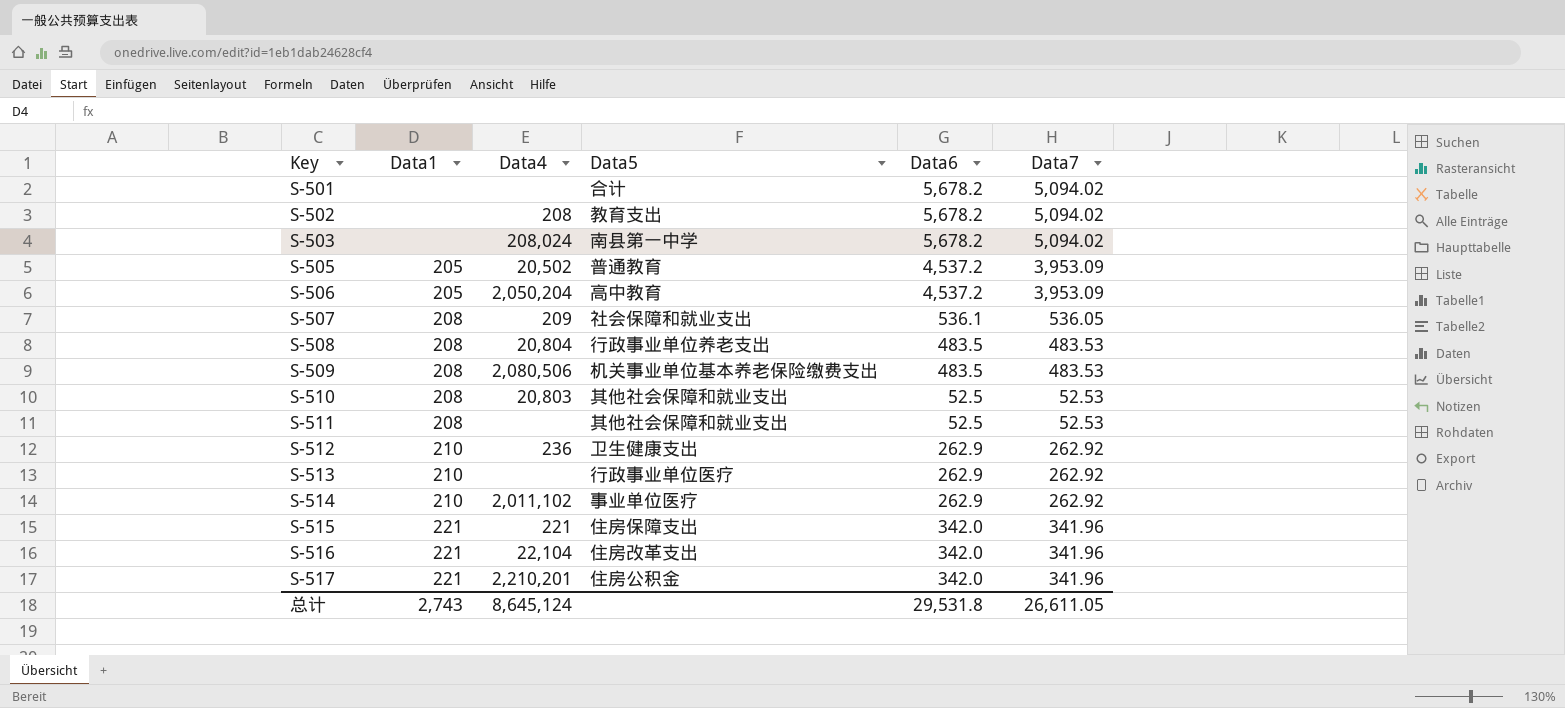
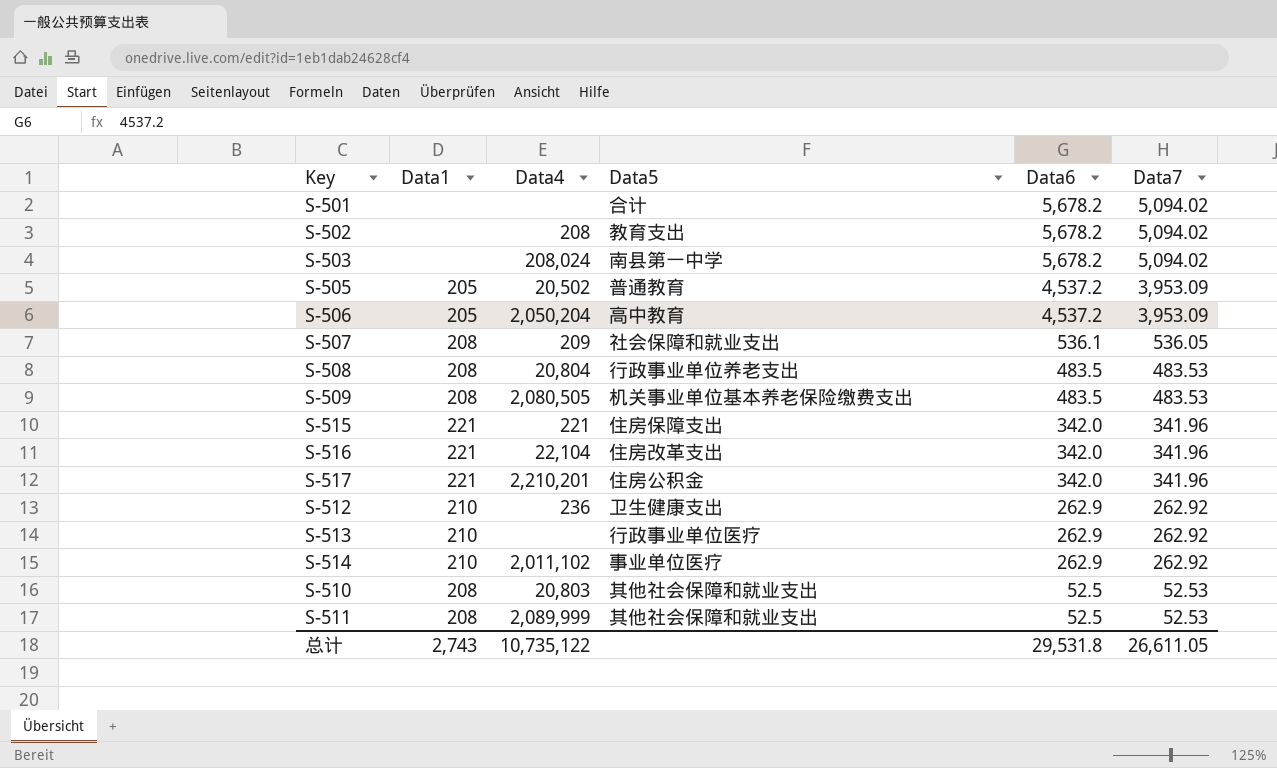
row order: Key ascending -> Data6 descending
S-509 | Data4: 2,080,506 -> 2,080,505
S-511 | Data4: none -> 2,089,999
总计 | Data4: 8,645,124 -> 10,735,122

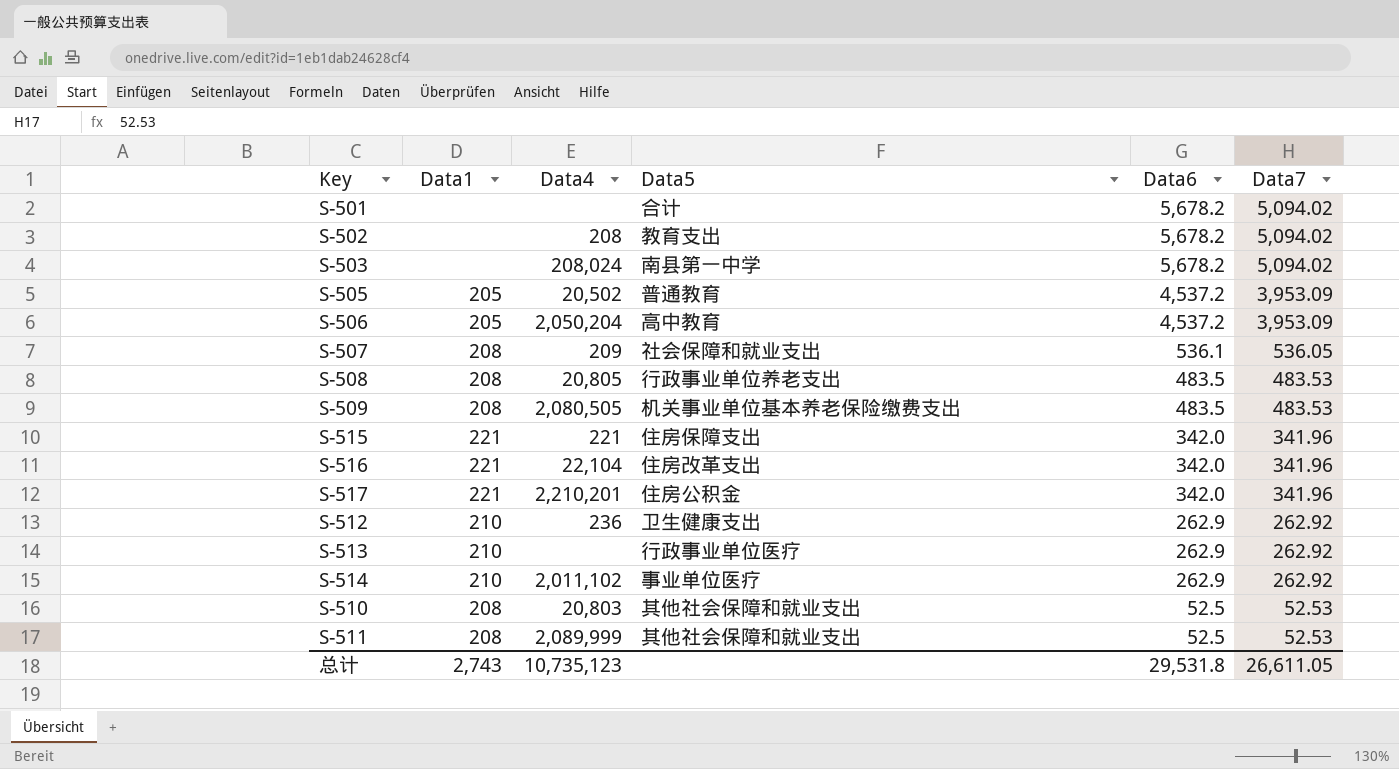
S-508 | Data4: 20,804 -> 20,805
总计 | Data4: 10,735,122 -> 10,735,123

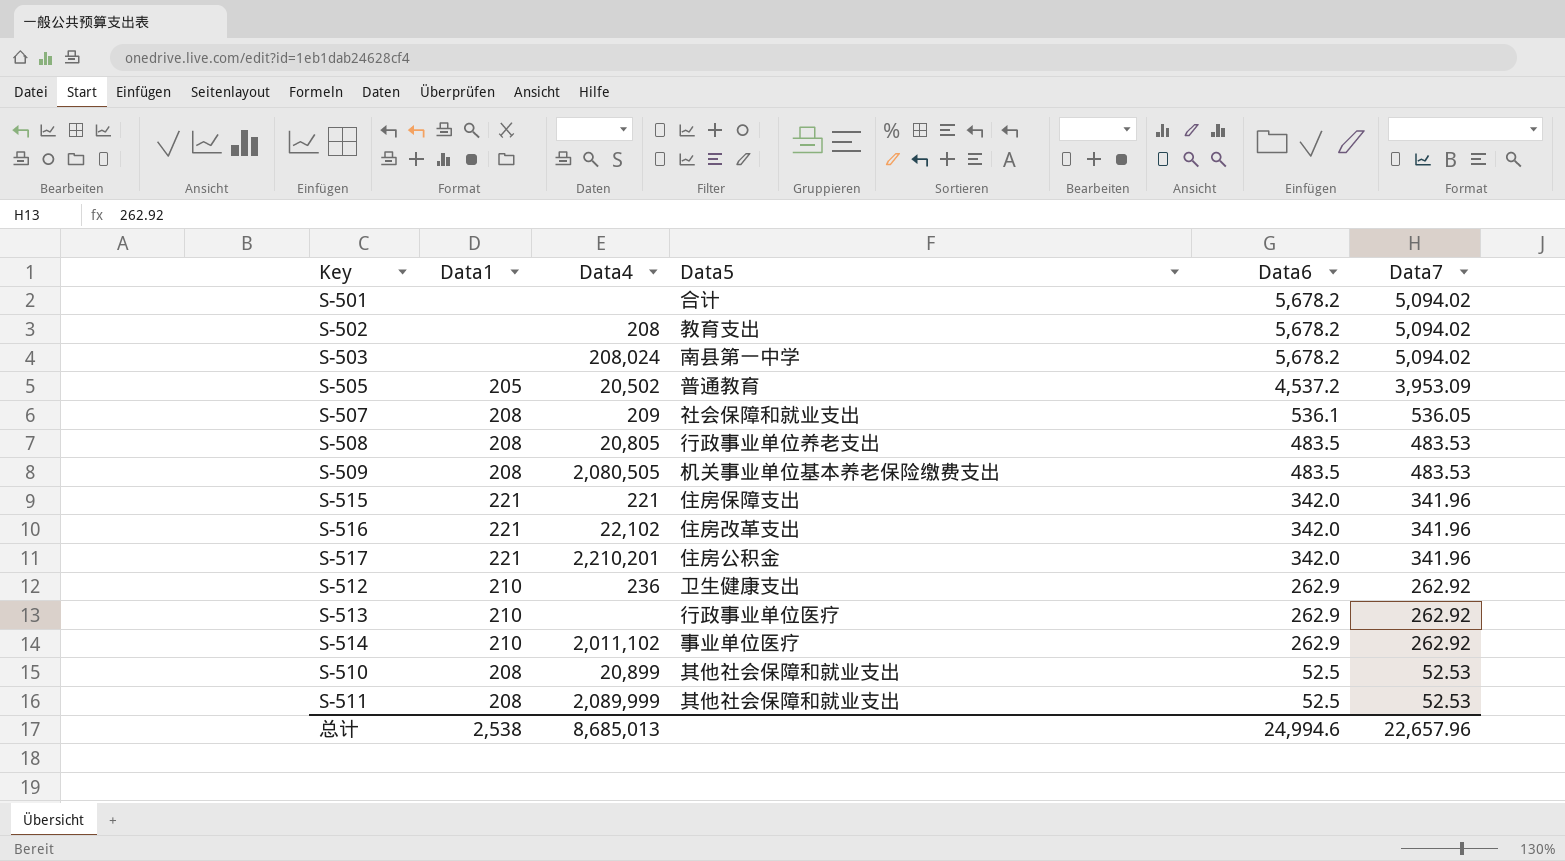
row S-506: 205 | 2,050,204 | 高中教育 | 4,537.2 | 3,953.09 -> none
S-516 | Data4: 22,104 -> 22,102
S-510 | Data4: 20,803 -> 20,899
总计 | Data1: 2,743 -> 2,538
总计 | Data4: 10,735,123 -> 8,685,013
总计 | Data6: 29,531.8 -> 24,994.6
总计 | Data7: 26,611.05 -> 22,657.96

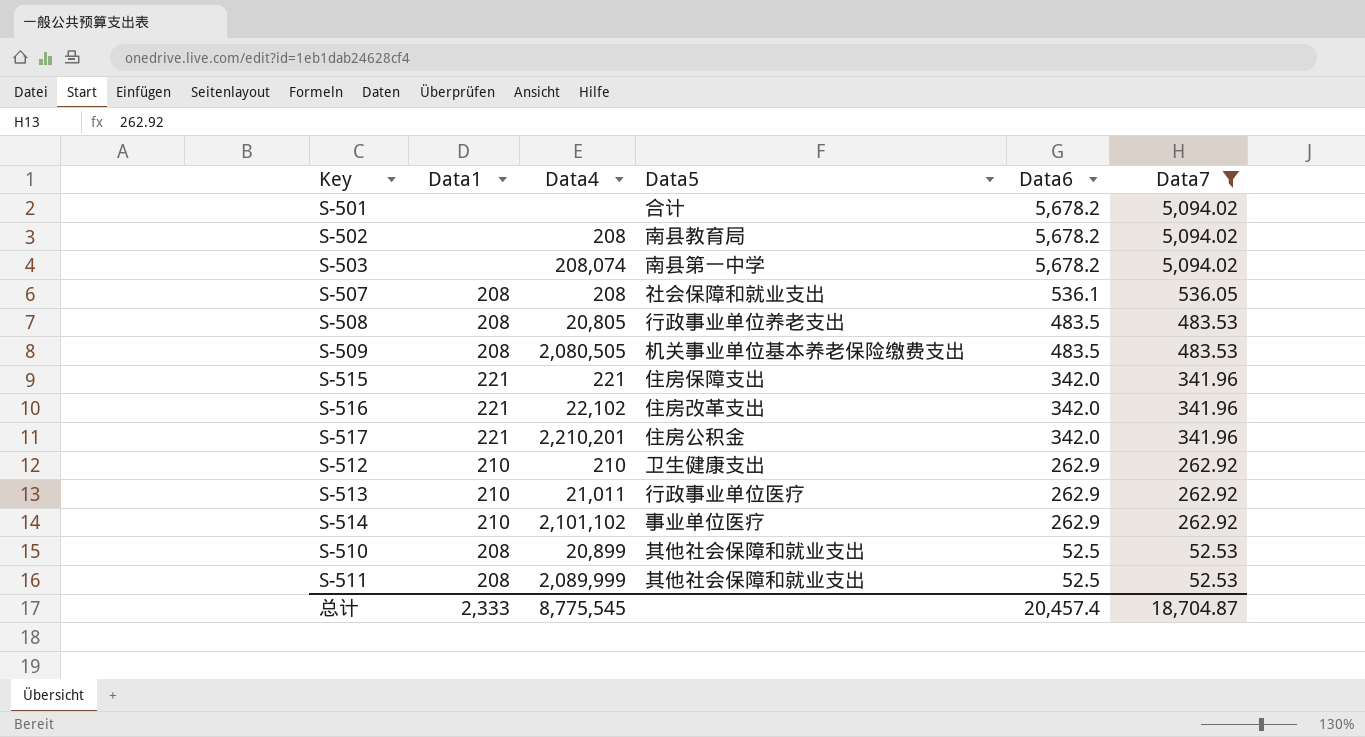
filter: none -> Data7 != 3,953.09
S-502 | Data5: 教育支出 -> 南县教育局
S-503 | Data4: 208,024 -> 208,074
S-507 | Data4: 209 -> 208
S-512 | Data4: 236 -> 210
S-513 | Data4: none -> 21,011
S-514 | Data4: 2,011,102 -> 2,101,102
总计 | Data1: 2,538 -> 2,333
总计 | Data4: 8,685,013 -> 8,775,545
总计 | Data6: 24,994.6 -> 20,457.4
总计 | Data7: 22,657.96 -> 18,704.87

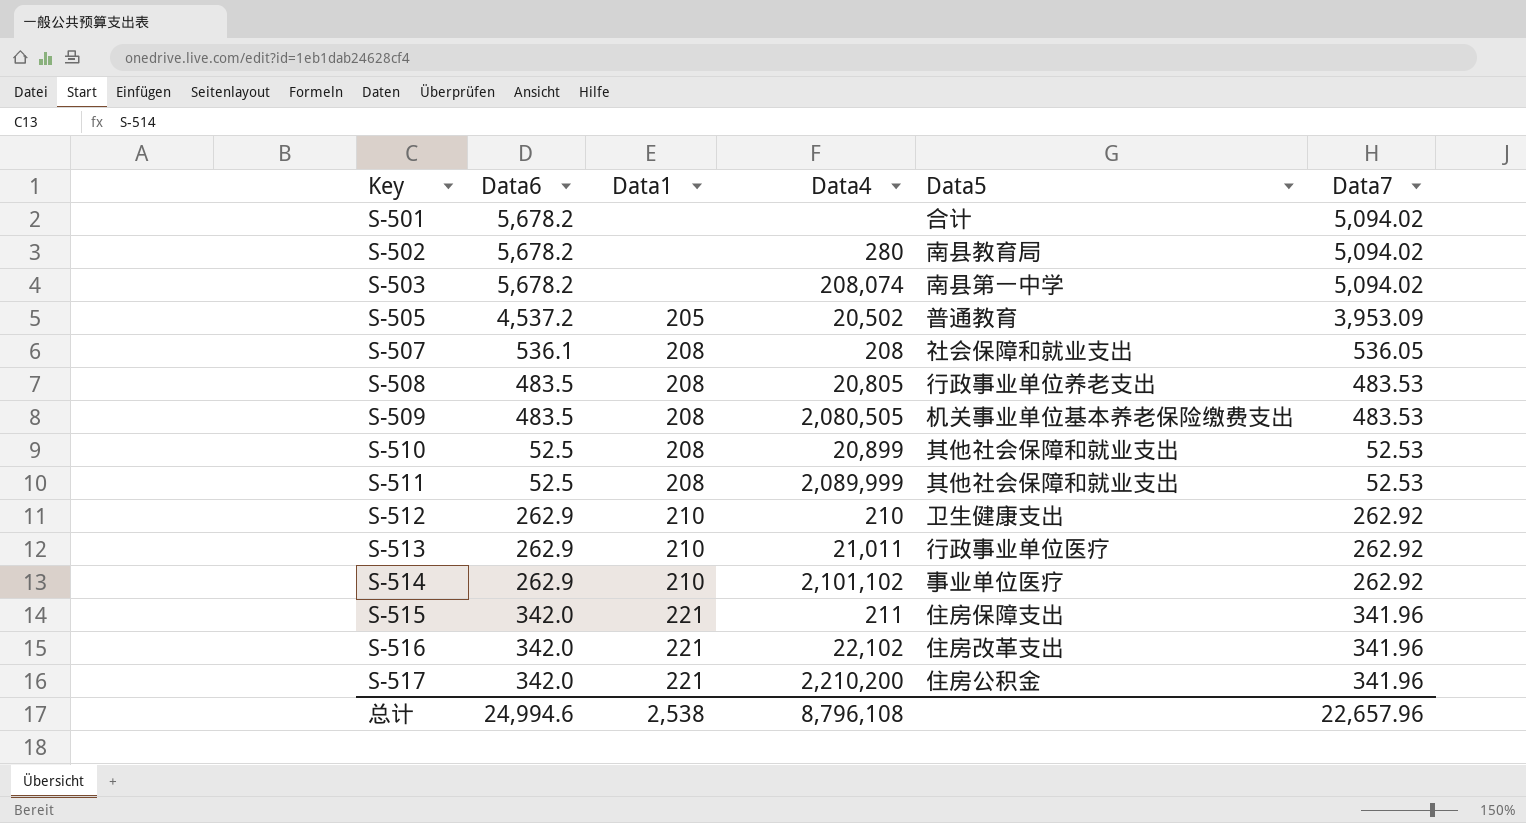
filter: Data7 != 3,953.09 -> none
row order: Data6 descending -> Key ascending
column Data6 | position: 5 -> 2
S-502 | Data4: 208 -> 280
S-515 | Data4: 221 -> 211
S-517 | Data4: 2,210,201 -> 2,210,200
总计 | Data6: 20,457.4 -> 24,994.6
总计 | Data1: 2,333 -> 2,538
总计 | Data4: 8,775,545 -> 8,796,108
总计 | Data7: 18,704.87 -> 22,657.96

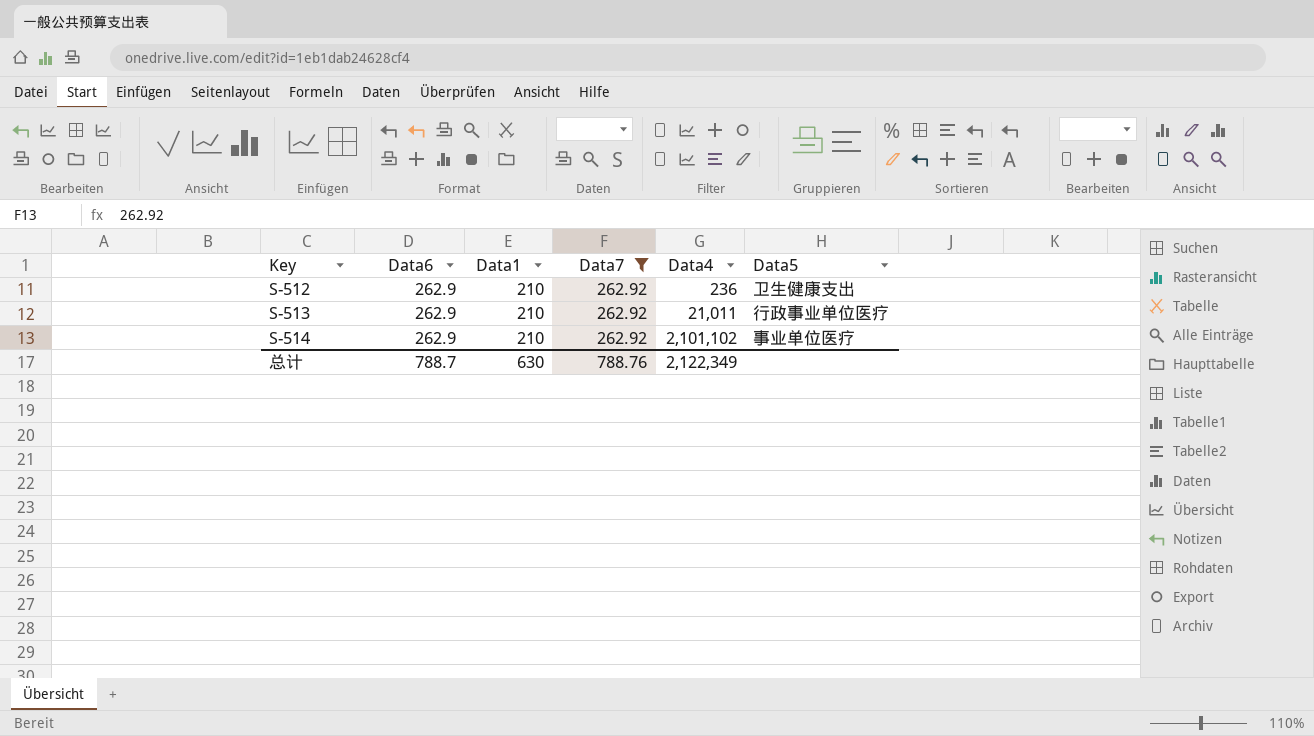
filter: none -> Data7 = 262.92
column Data7 | position: 6 -> 4
S-512 | Data4: 210 -> 236
总计 | Data6: 24,994.6 -> 788.7
总计 | Data1: 2,538 -> 630
总计 | Data7: 22,657.96 -> 788.76
总计 | Data4: 8,796,108 -> 2,122,349

